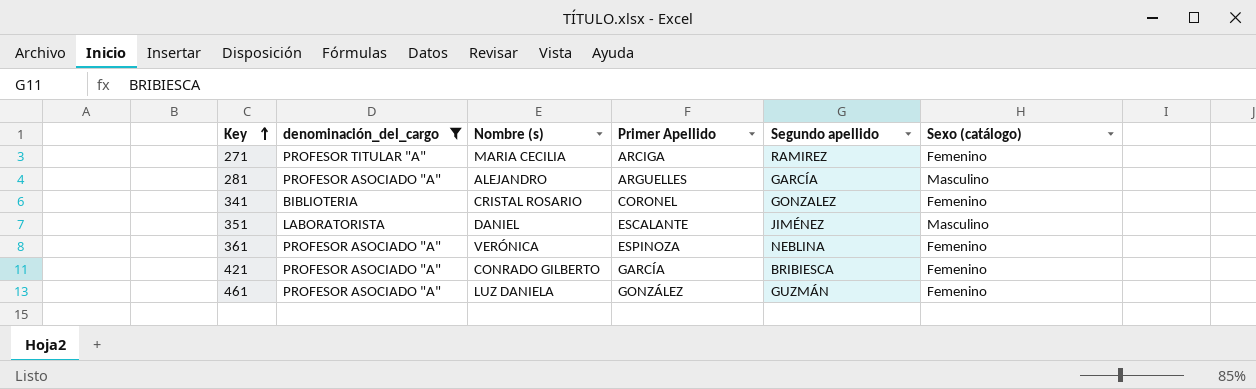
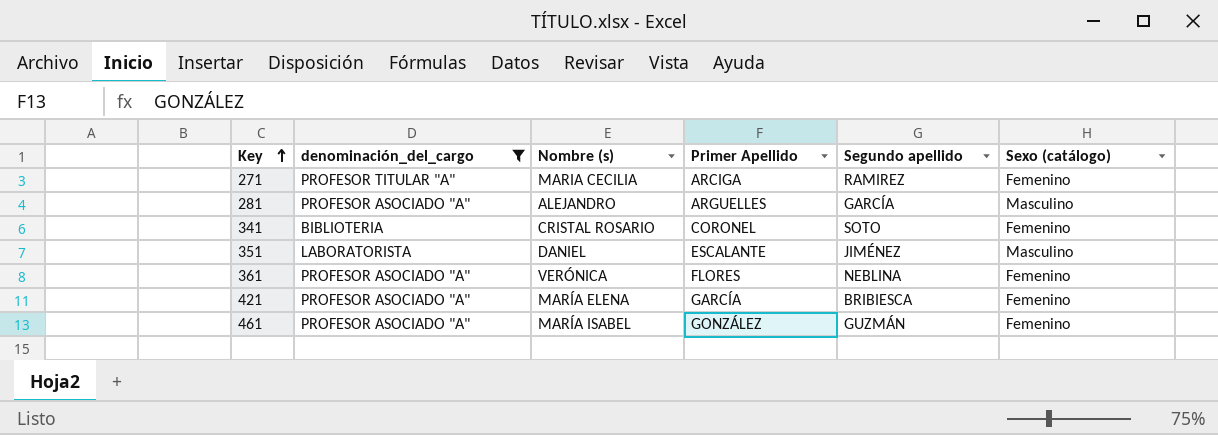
341 | Segundo apellido: GONZALEZ -> SOTO
361 | Primer Apellido: ESPINOZA -> FLORES
421 | Nombre (s): CONRADO GILBERTO -> MARÍA ELENA
461 | Nombre (s): LUZ DANIELA -> MARÍA ISABEL

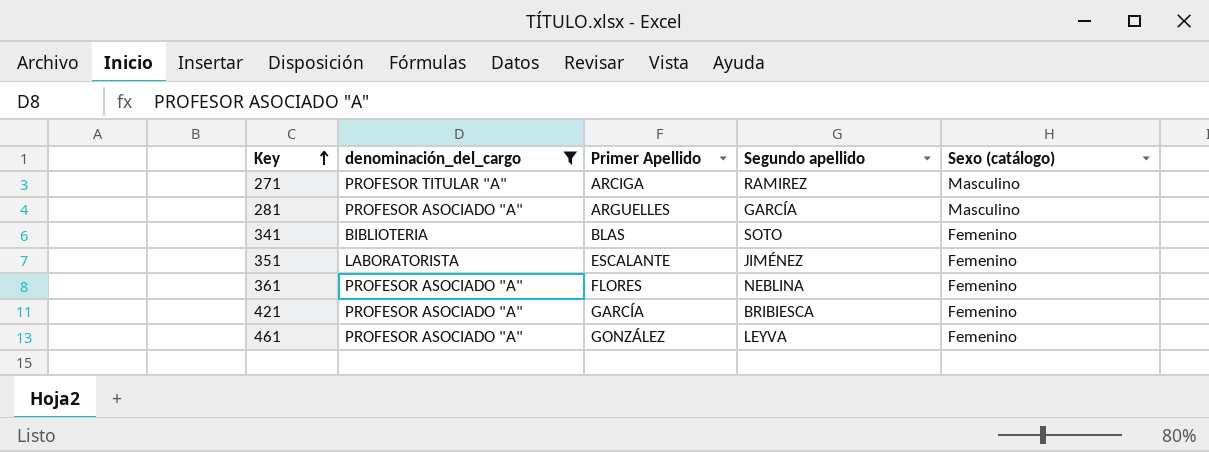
column Nombre (s) | position: 3 -> none
271 | Sexo (catálogo): Femenino -> Masculino
341 | Primer Apellido: CORONEL -> BLAS
351 | Sexo (catálogo): Masculino -> Femenino
461 | Segundo apellido: GUZMÁN -> LEYVA

